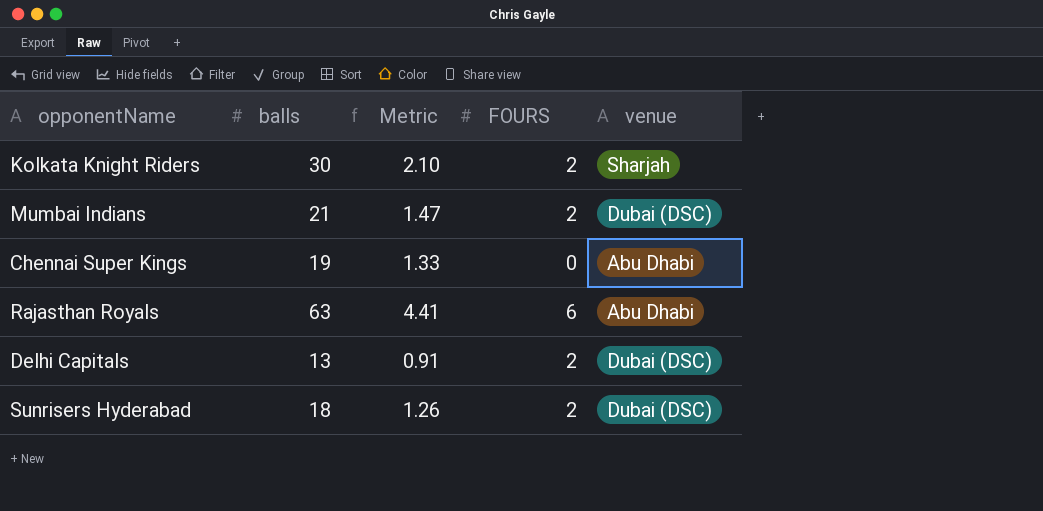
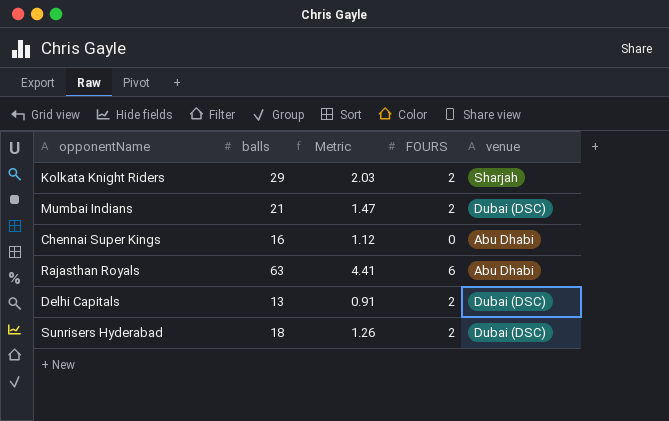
Kolkata Knight Riders | balls: 30 -> 29
Kolkata Knight Riders | Metric: 2.10 -> 2.03
Chennai Super Kings | balls: 19 -> 16
Chennai Super Kings | Metric: 1.33 -> 1.12

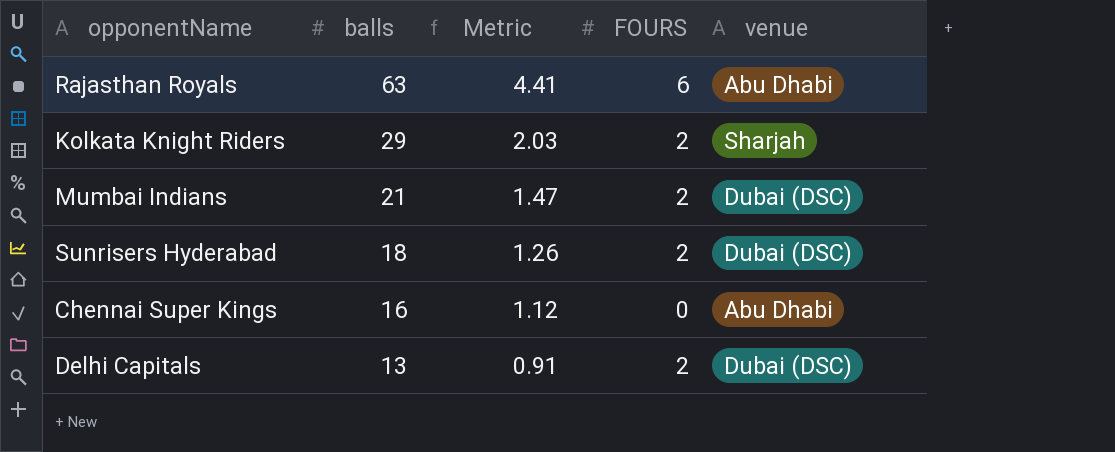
row order: none -> balls descending

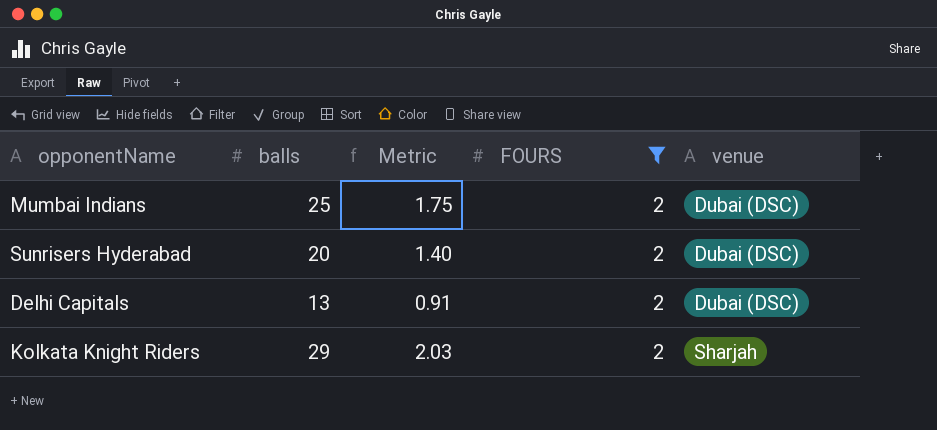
filter: none -> FOURS = 2
row order: balls descending -> venue ascending
Mumbai Indians | balls: 21 -> 25
Mumbai Indians | Metric: 1.47 -> 1.75
Sunrisers Hyderabad | balls: 18 -> 20
Sunrisers Hyderabad | Metric: 1.26 -> 1.40

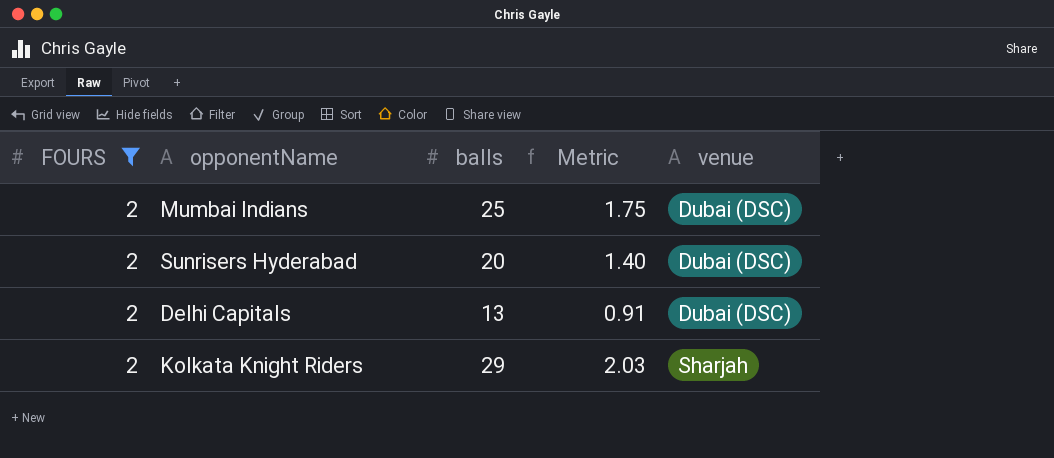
column FOURS | position: 4 -> 1

